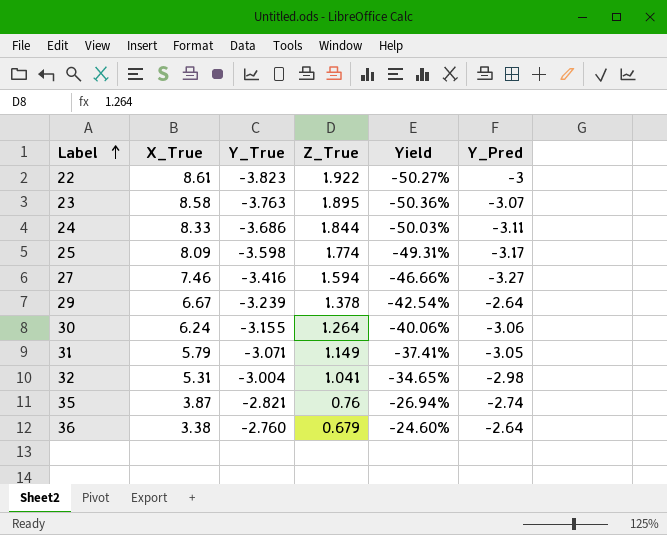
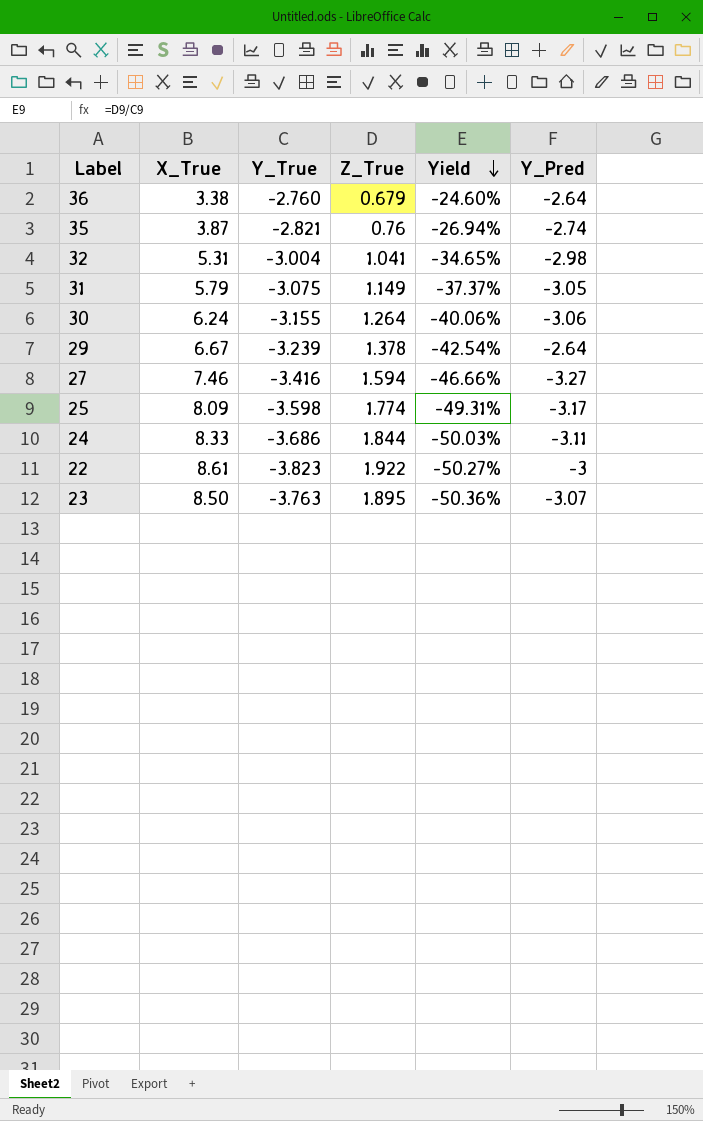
row order: Label ascending -> Yield descending
31 | Y_True: -3.071 -> -3.075
31 | Yield: -37.41% -> -37.37%
23 | X_True: 8.58 -> 8.50

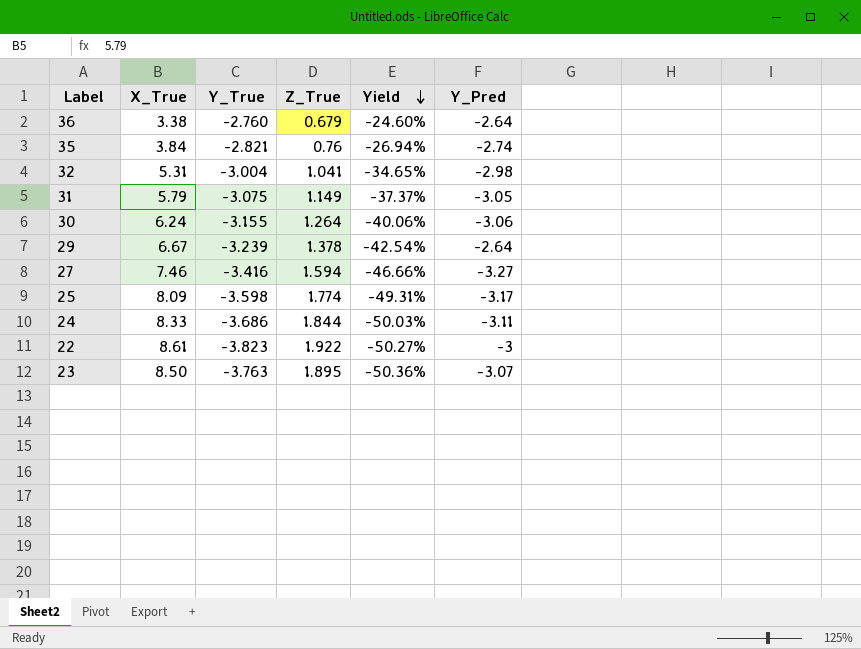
35 | X_True: 3.87 -> 3.84

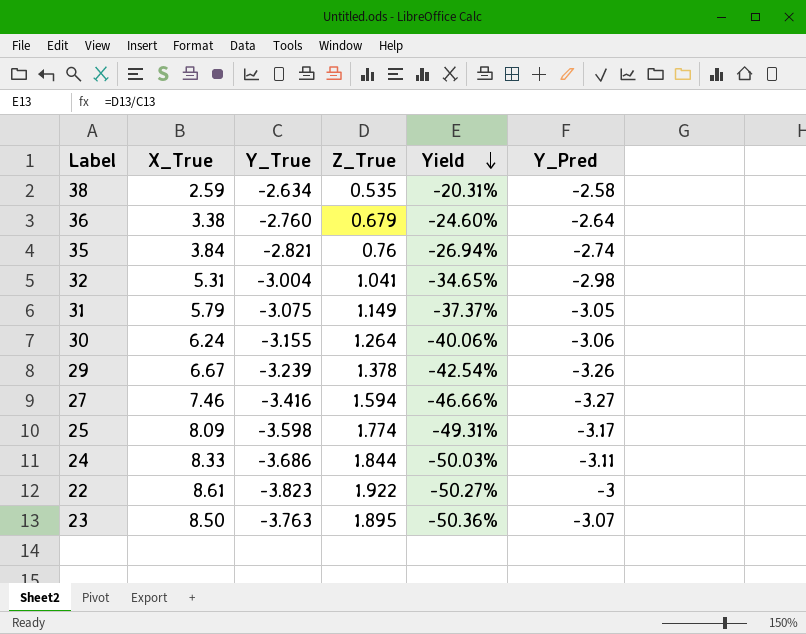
row 38: none -> 2.59 | -2.634 | 0.535 | -20.31% | -2.58
29 | Y_Pred: -2.64 -> -3.26

